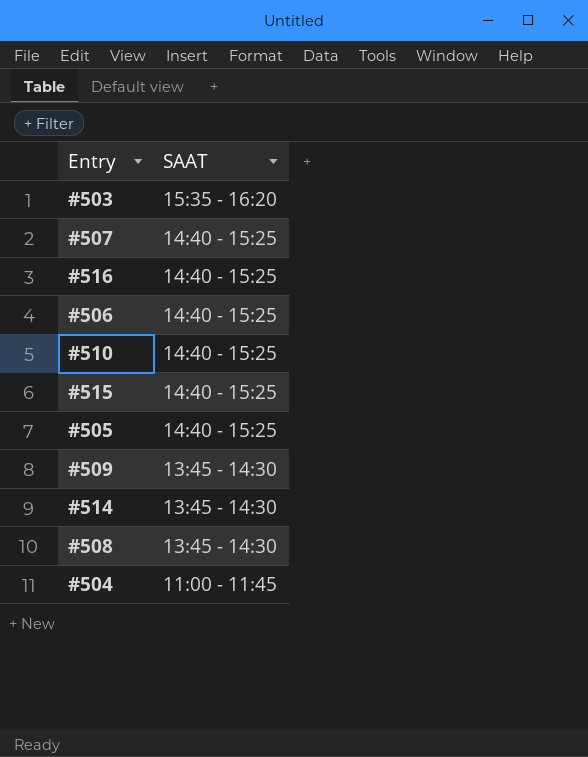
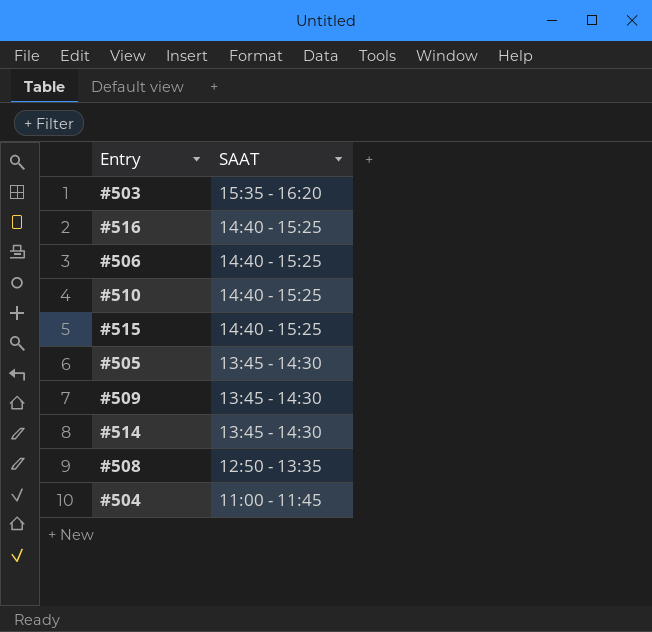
row #507: 14:40 - 15:25 -> none
#505 | SAAT: 14:40 - 15:25 -> 13:45 - 14:30
#508 | SAAT: 13:45 - 14:30 -> 12:50 - 13:35

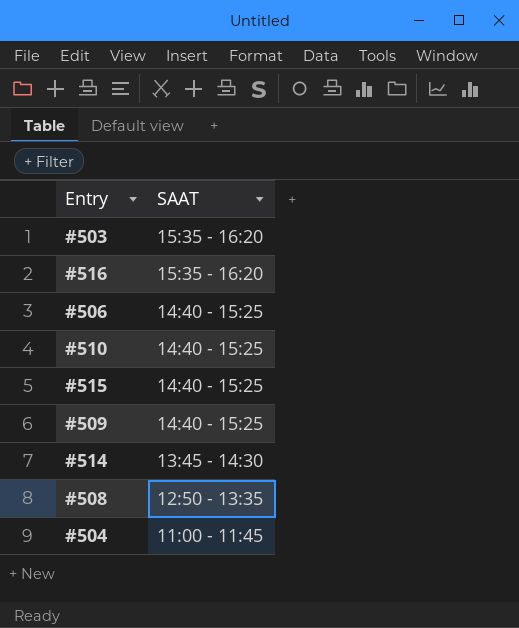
row #505: 13:45 - 14:30 -> none
#516 | SAAT: 14:40 - 15:25 -> 15:35 - 16:20
#509 | SAAT: 13:45 - 14:30 -> 14:40 - 15:25

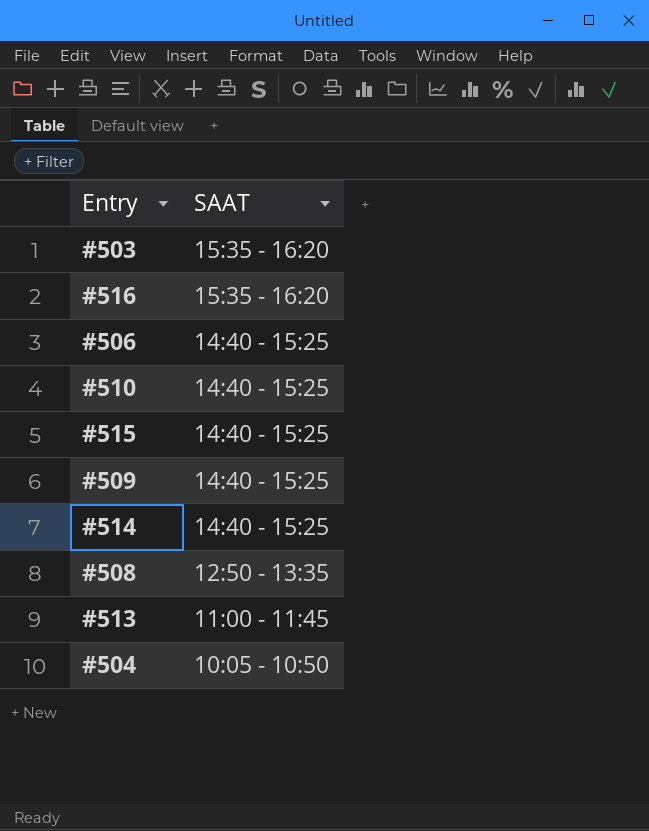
#514 | SAAT: 13:45 - 14:30 -> 14:40 - 15:25
row #513: none -> 11:00 - 11:45
#504 | SAAT: 11:00 - 11:45 -> 10:05 - 10:50

